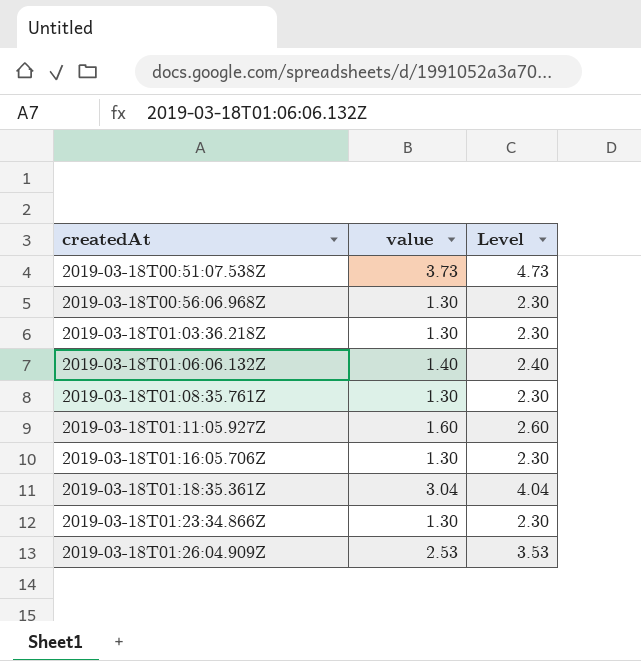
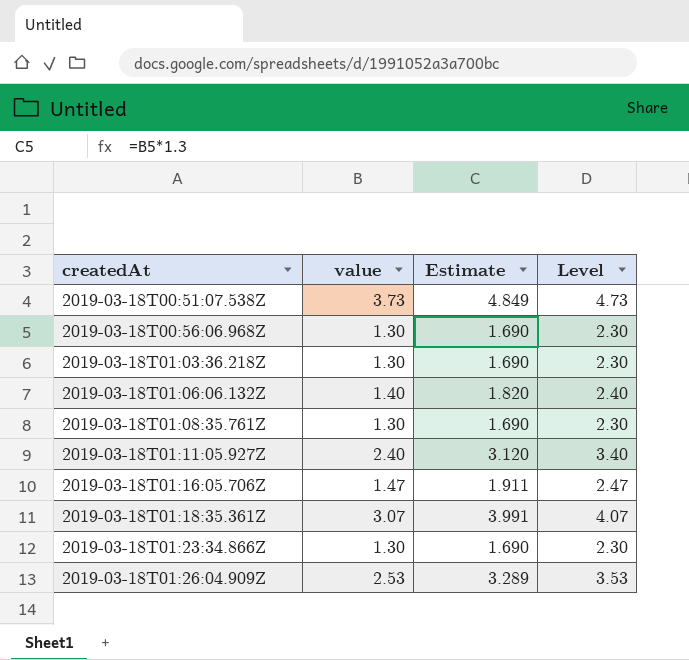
column Estimate | formula: none -> [value] * 1.3
2019-03-18T01:11:05.927Z | value: 1.60 -> 2.40
2019-03-18T01:11:05.927Z | Level: 2.60 -> 3.40
2019-03-18T01:16:05.706Z | value: 1.30 -> 1.47
2019-03-18T01:16:05.706Z | Level: 2.30 -> 2.47
2019-03-18T01:18:35.361Z | value: 3.04 -> 3.07
2019-03-18T01:18:35.361Z | Level: 4.04 -> 4.07

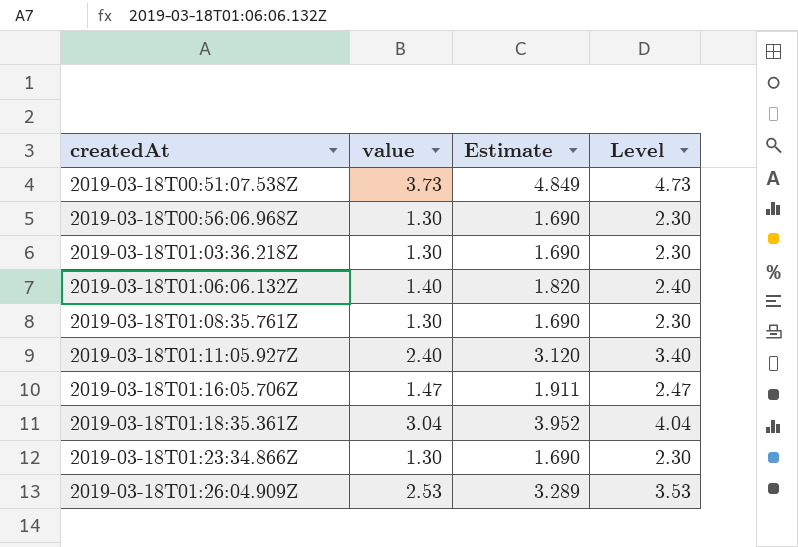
2019-03-18T01:18:35.361Z | value: 3.07 -> 3.04
2019-03-18T01:18:35.361Z | Estimate: 3.991 -> 3.952
2019-03-18T01:18:35.361Z | Level: 4.07 -> 4.04

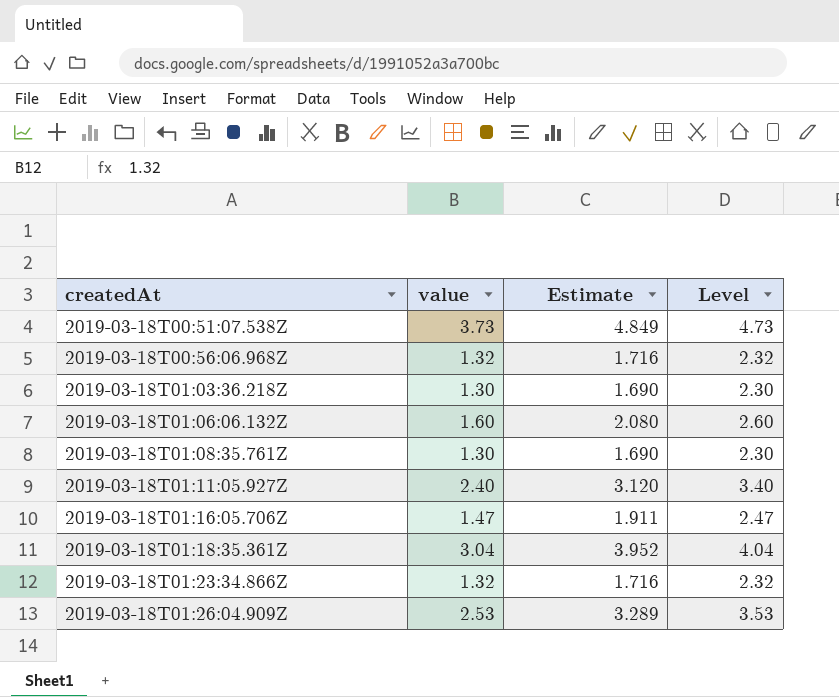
2019-03-18T00:56:06.968Z | value: 1.30 -> 1.32
2019-03-18T00:56:06.968Z | Estimate: 1.690 -> 1.716
2019-03-18T00:56:06.968Z | Level: 2.30 -> 2.32
2019-03-18T01:06:06.132Z | value: 1.40 -> 1.60
2019-03-18T01:06:06.132Z | Estimate: 1.820 -> 2.080
2019-03-18T01:06:06.132Z | Level: 2.40 -> 2.60
2019-03-18T01:23:34.866Z | value: 1.30 -> 1.32
2019-03-18T01:23:34.866Z | Estimate: 1.690 -> 1.716
2019-03-18T01:23:34.866Z | Level: 2.30 -> 2.32

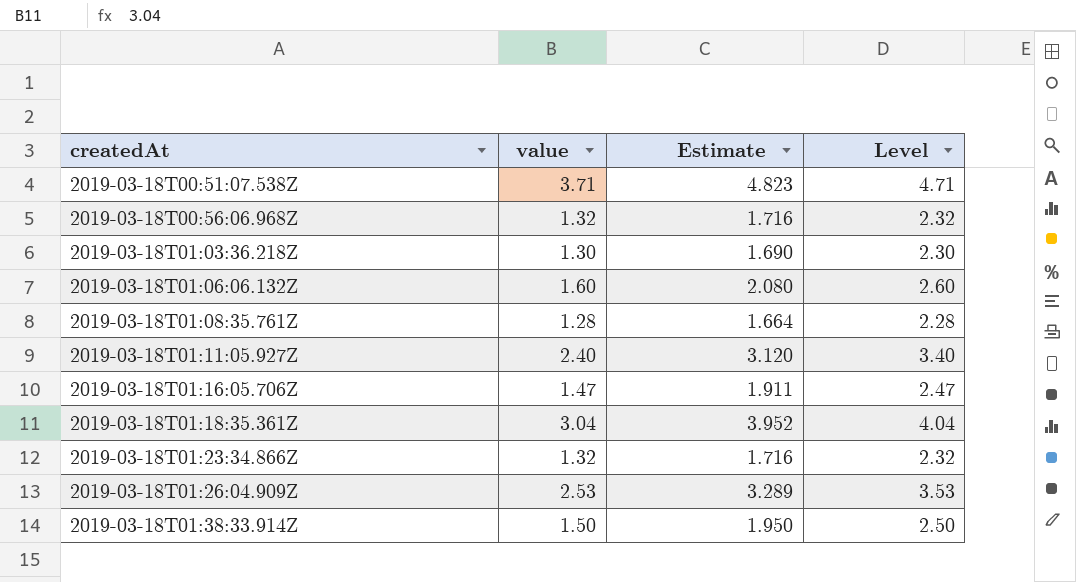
2019-03-18T00:51:07.538Z | value: 3.73 -> 3.71
2019-03-18T00:51:07.538Z | Estimate: 4.849 -> 4.823
2019-03-18T00:51:07.538Z | Level: 4.73 -> 4.71
2019-03-18T01:08:35.761Z | value: 1.30 -> 1.28
2019-03-18T01:08:35.761Z | Estimate: 1.690 -> 1.664
2019-03-18T01:08:35.761Z | Level: 2.30 -> 2.28
row 2019-03-18T01:38:33.914Z: none -> 1.50 | 1.950 | 2.50

